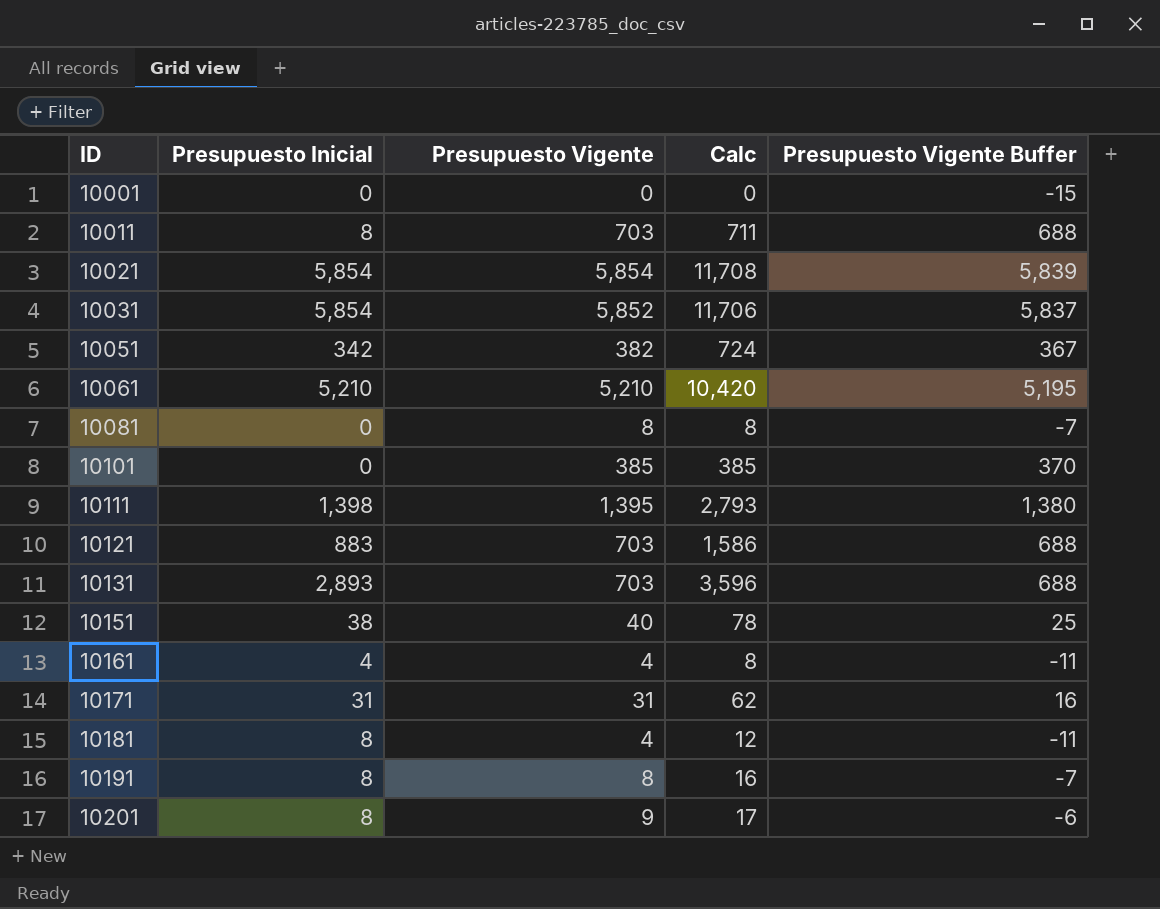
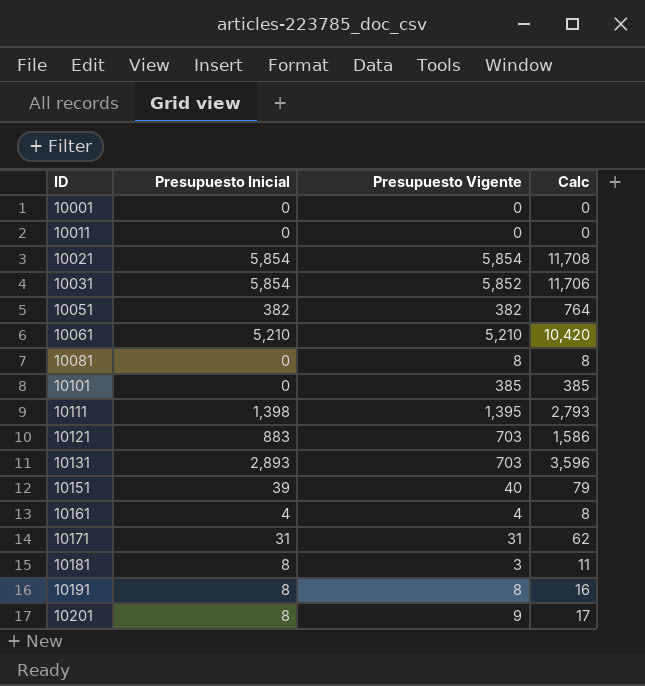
column Presupuesto Vigente Buffer | formula: [Presupuesto Vigente] - 15 -> none
10011 | Presupuesto Inicial: 8 -> 0
10011 | Presupuesto Vigente: 703 -> 0
10011 | Calc: 711 -> 0
10051 | Presupuesto Inicial: 342 -> 382
10051 | Calc: 724 -> 764
10151 | Presupuesto Inicial: 38 -> 39
10151 | Calc: 78 -> 79
10181 | Presupuesto Vigente: 4 -> 3
10181 | Calc: 12 -> 11

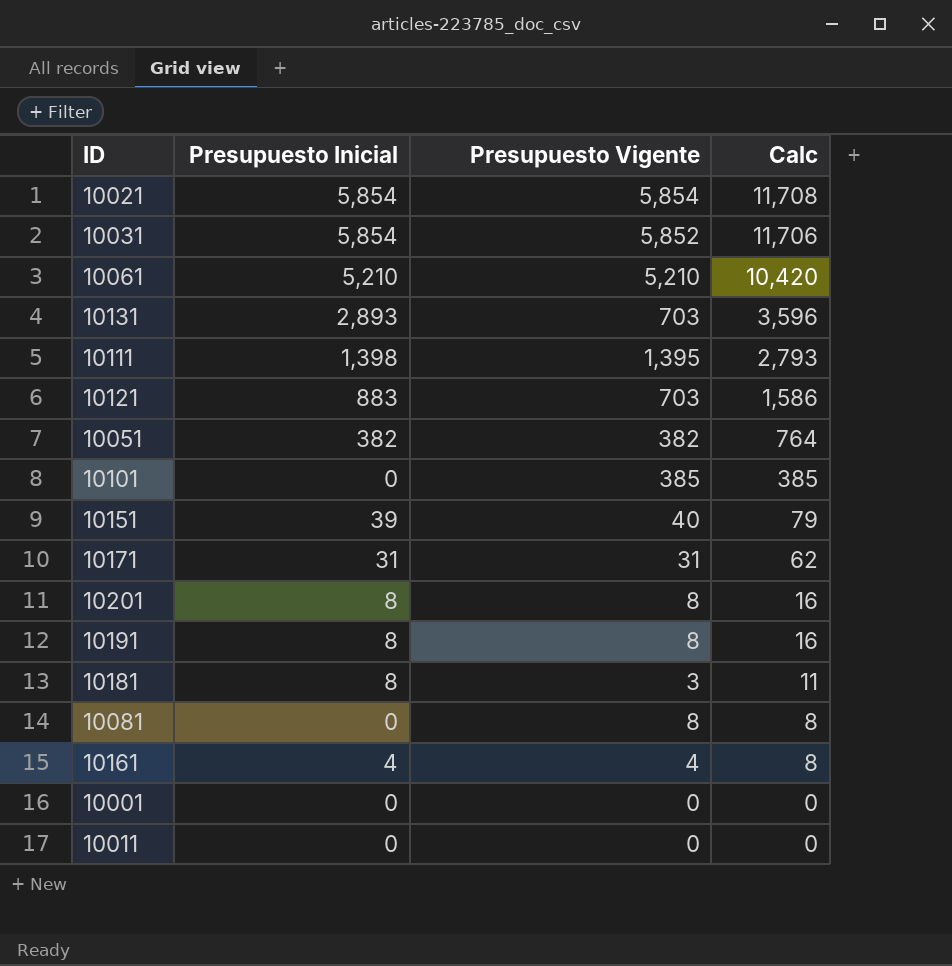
row order: ID ascending -> Calc descending
10201 | Presupuesto Vigente: 9 -> 8
10201 | Calc: 17 -> 16

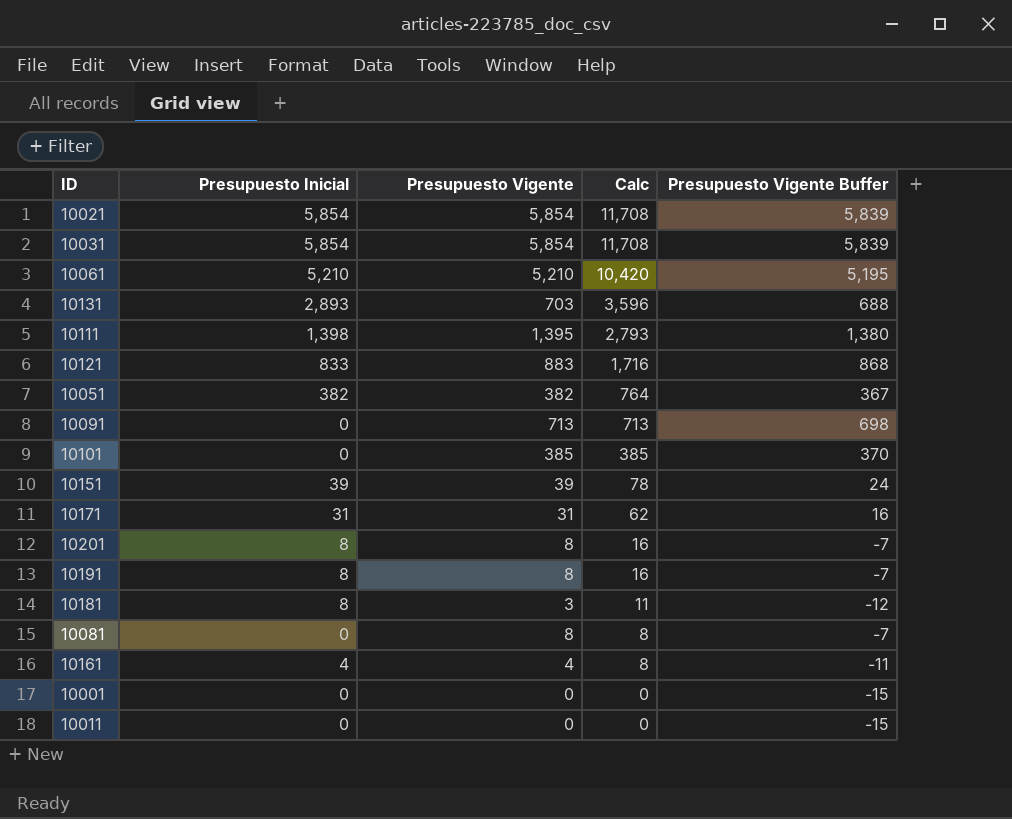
column Presupuesto Vigente Buffer | formula: none -> [Presupuesto Vigente] - 15
10031 | Presupuesto Vigente: 5,852 -> 5,854
10031 | Calc: 11,706 -> 11,708
10121 | Presupuesto Inicial: 883 -> 833
10121 | Presupuesto Vigente: 703 -> 883
10121 | Calc: 1,586 -> 1,716
row 10091: none -> 0 | 713 | 713 | 698
10151 | Presupuesto Vigente: 40 -> 39
10151 | Calc: 79 -> 78

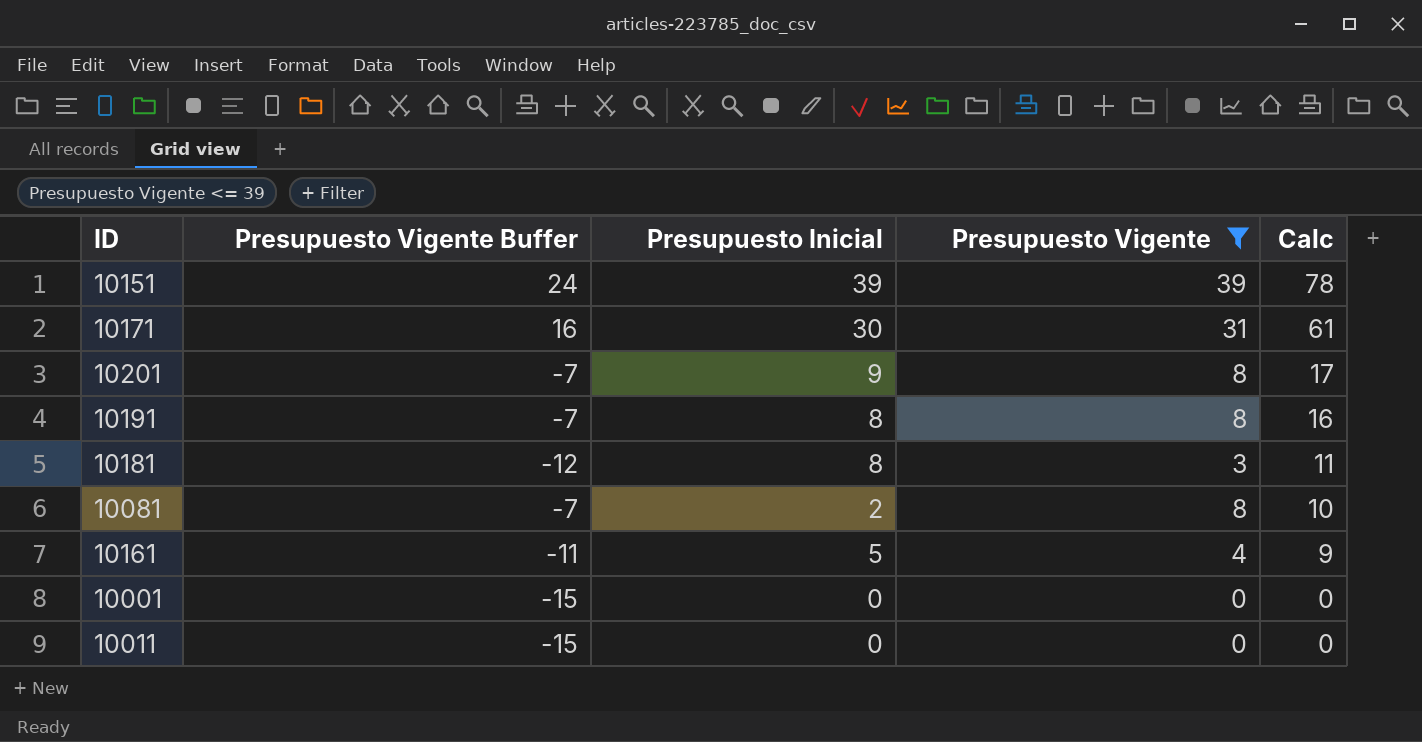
filter: none -> Presupuesto Vigente <= 39
column Presupuesto Vigente Buffer | position: 5 -> 2
10171 | Presupuesto Inicial: 31 -> 30
10171 | Calc: 62 -> 61
10201 | Presupuesto Inicial: 8 -> 9
10201 | Calc: 16 -> 17
10081 | Presupuesto Inicial: 0 -> 2
10081 | Calc: 8 -> 10
10161 | Presupuesto Inicial: 4 -> 5
10161 | Calc: 8 -> 9

